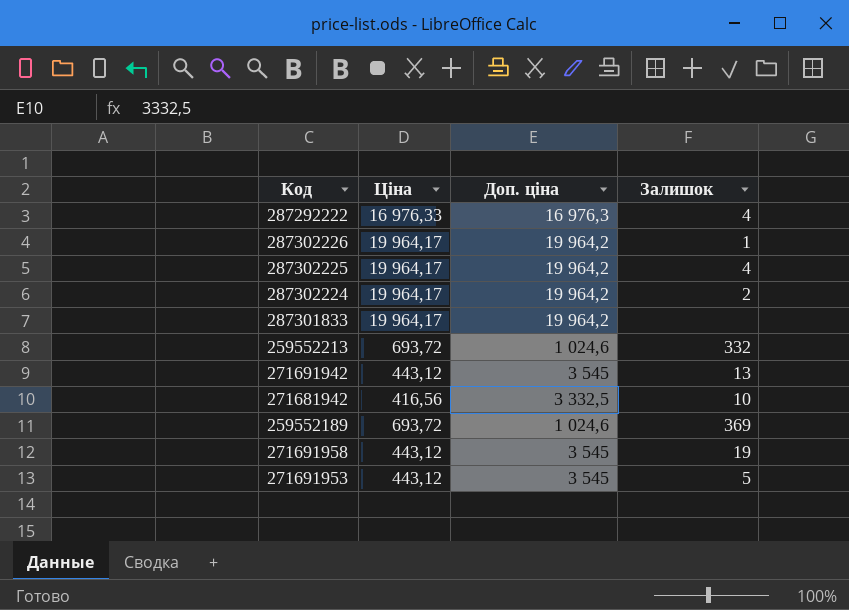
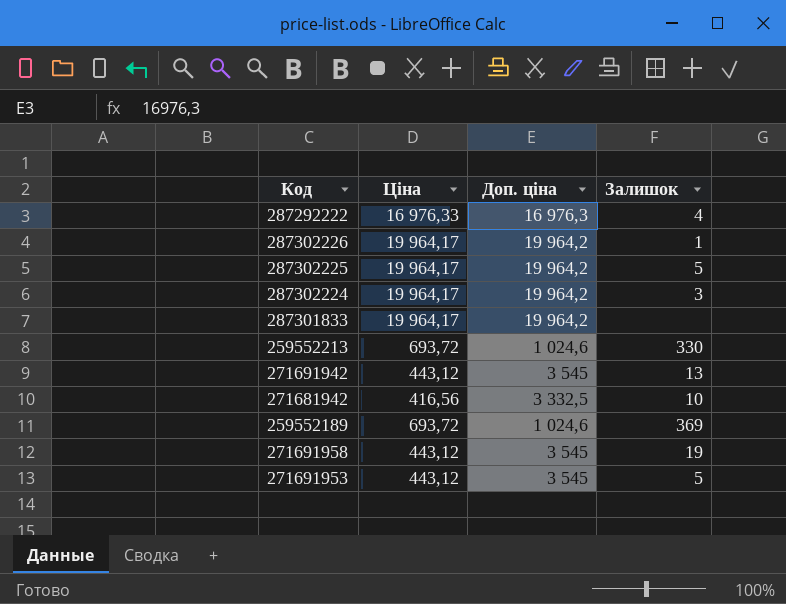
287302225 | Залишок: 4 -> 5
287302224 | Залишок: 2 -> 3
259552213 | Залишок: 332 -> 330

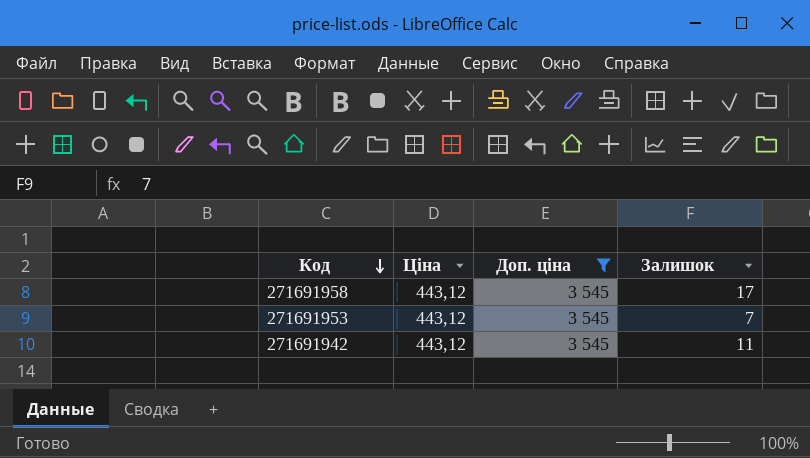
filter: none -> Доп. ціна = 3 545
row order: none -> Код descending
271691958 | Залишок: 19 -> 17
271691953 | Залишок: 5 -> 7
271691942 | Залишок: 13 -> 11

